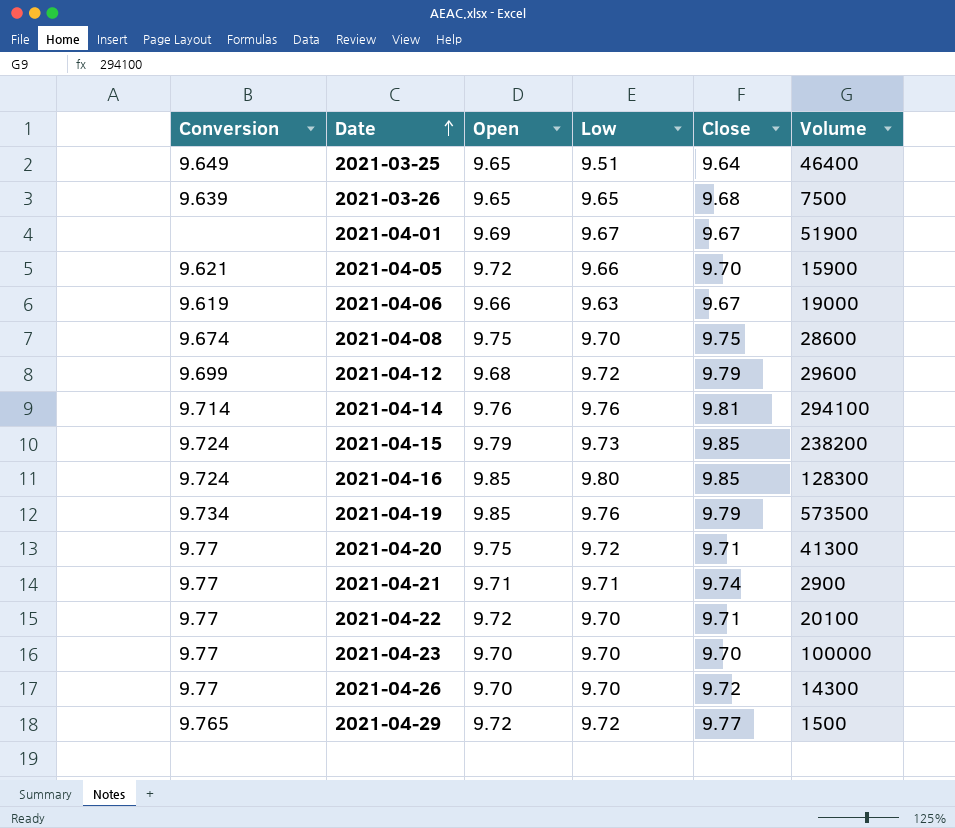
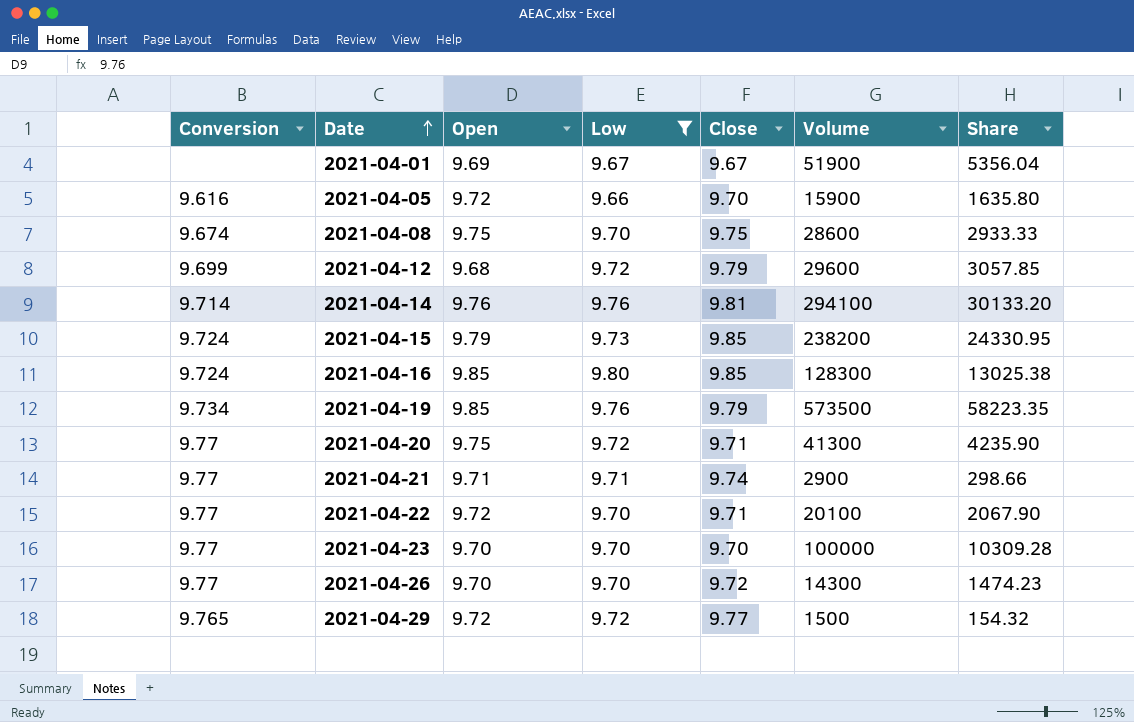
filter: none -> Low >= 9.66
column Share | formula: none -> [Volume] / [Open]
2021-04-05 | Conversion: 9.621 -> 9.616

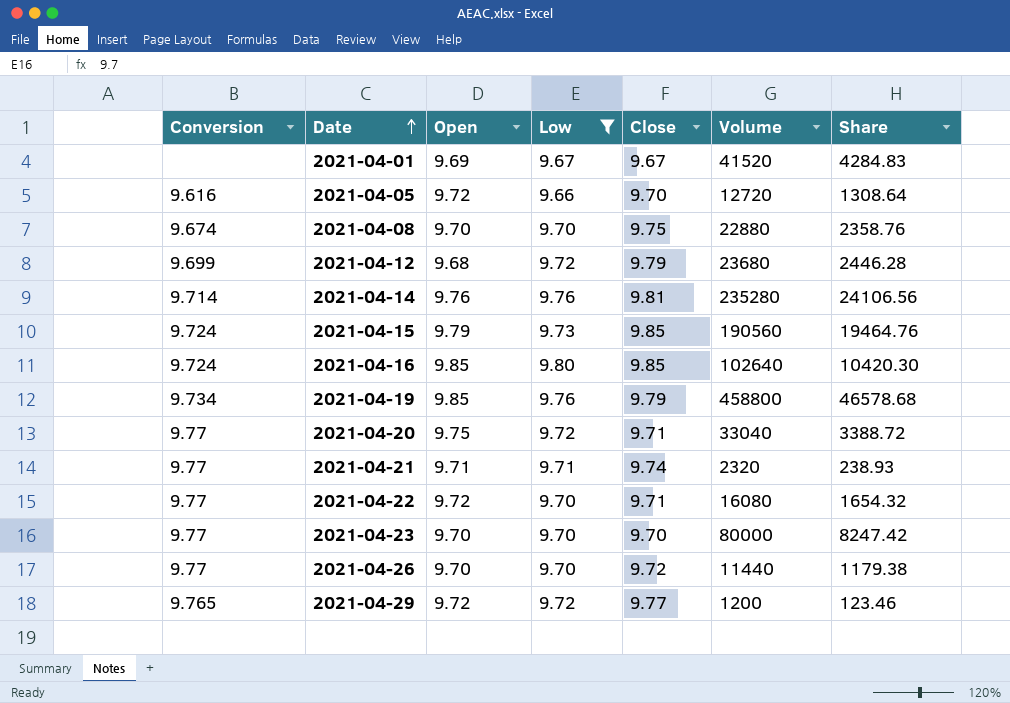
2021-04-01 | Volume: 51900 -> 41520
2021-04-01 | Share: 5356.04 -> 4284.83
2021-04-05 | Volume: 15900 -> 12720
2021-04-05 | Share: 1635.80 -> 1308.64
2021-04-08 | Open: 9.75 -> 9.70
2021-04-08 | Volume: 28600 -> 22880
2021-04-08 | Share: 2933.33 -> 2358.76
2021-04-12 | Volume: 29600 -> 23680
2021-04-12 | Share: 3057.85 -> 2446.28
2021-04-14 | Volume: 294100 -> 235280
2021-04-14 | Share: 30133.20 -> 24106.56
2021-04-15 | Volume: 238200 -> 190560
2021-04-15 | Share: 24330.95 -> 19464.76
2021-04-16 | Volume: 128300 -> 102640
2021-04-16 | Share: 13025.38 -> 10420.30
2021-04-19 | Volume: 573500 -> 458800
2021-04-19 | Share: 58223.35 -> 46578.68
2021-04-20 | Volume: 41300 -> 33040
2021-04-20 | Share: 4235.90 -> 3388.72
2021-04-21 | Volume: 2900 -> 2320
2021-04-21 | Share: 298.66 -> 238.93
2021-04-22 | Volume: 20100 -> 16080
2021-04-22 | Share: 2067.90 -> 1654.32
2021-04-23 | Volume: 100000 -> 80000
2021-04-23 | Share: 10309.28 -> 8247.42
2021-04-26 | Volume: 14300 -> 11440
2021-04-26 | Share: 1474.23 -> 1179.38
2021-04-29 | Volume: 1500 -> 1200
2021-04-29 | Share: 154.32 -> 123.46

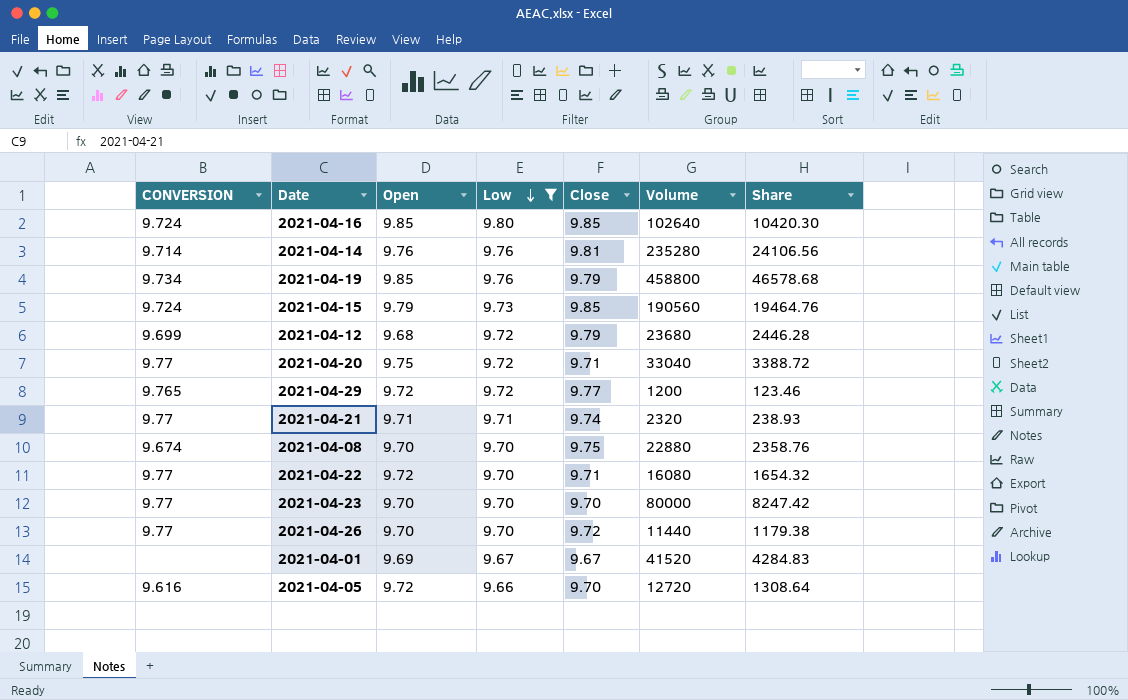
row order: Date ascending -> Low descending
column name: Conversion -> CONVERSION

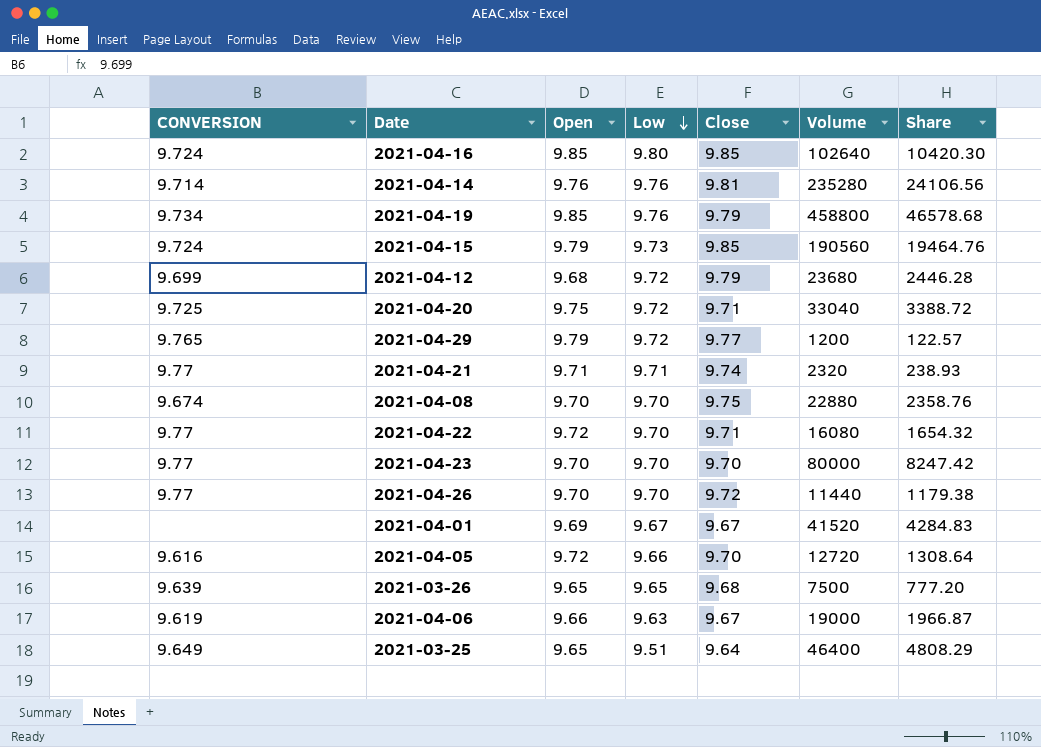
filter: Low >= 9.66 -> none
2021-04-20 | CONVERSION: 9.77 -> 9.725
2021-04-29 | Open: 9.72 -> 9.79
2021-04-29 | Share: 123.46 -> 122.57

